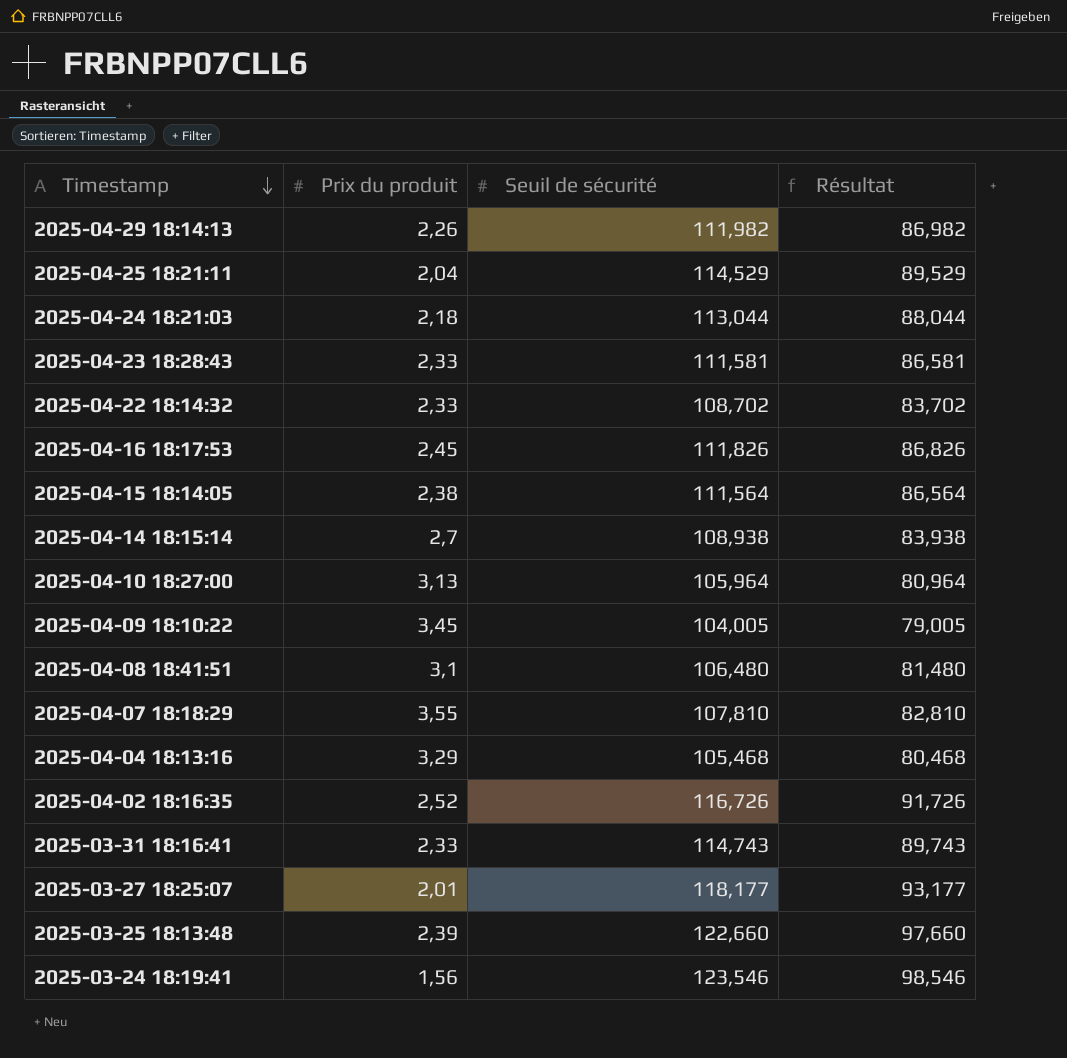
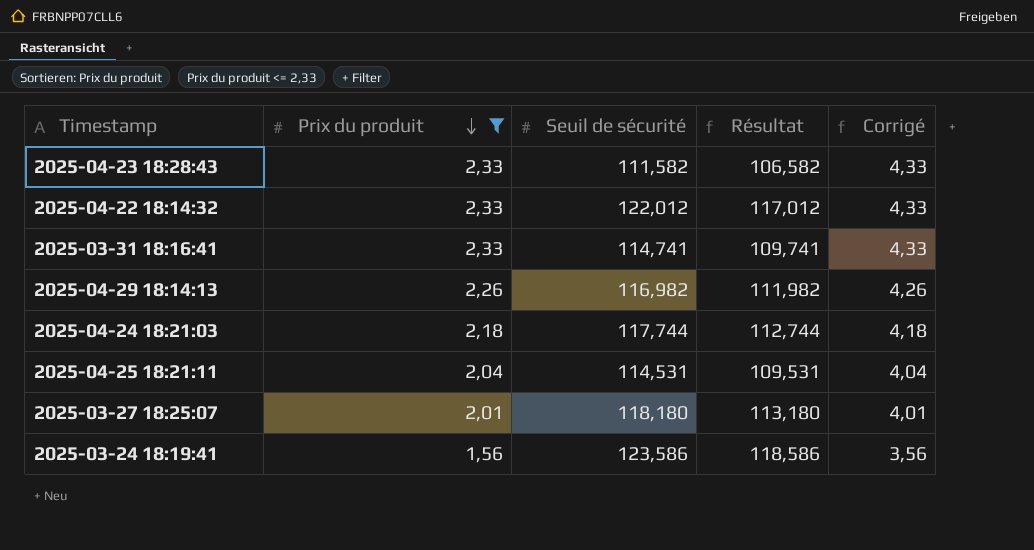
filter: none -> Prix du produit <= 2,33
row order: Timestamp descending -> Prix du produit descending
column Résultat | formula: [Seuil de sécurité] - 25 -> [Seuil de sécurité] - 5
column Corrigé | formula: none -> [Prix du produit] + 2
2025-04-23 18:28:43 | Seuil de sécurité: 111,581 -> 111,582
2025-04-22 18:14:32 | Seuil de sécurité: 108,702 -> 122,012
2025-03-31 18:16:41 | Seuil de sécurité: 114,743 -> 114,741
2025-04-29 18:14:13 | Seuil de sécurité: 111,982 -> 116,982
2025-04-24 18:21:03 | Seuil de sécurité: 113,044 -> 117,744
2025-04-25 18:21:11 | Seuil de sécurité: 114,529 -> 114,531
2025-03-27 18:25:07 | Seuil de sécurité: 118,177 -> 118,180
2025-03-24 18:19:41 | Seuil de sécurité: 123,546 -> 123,586

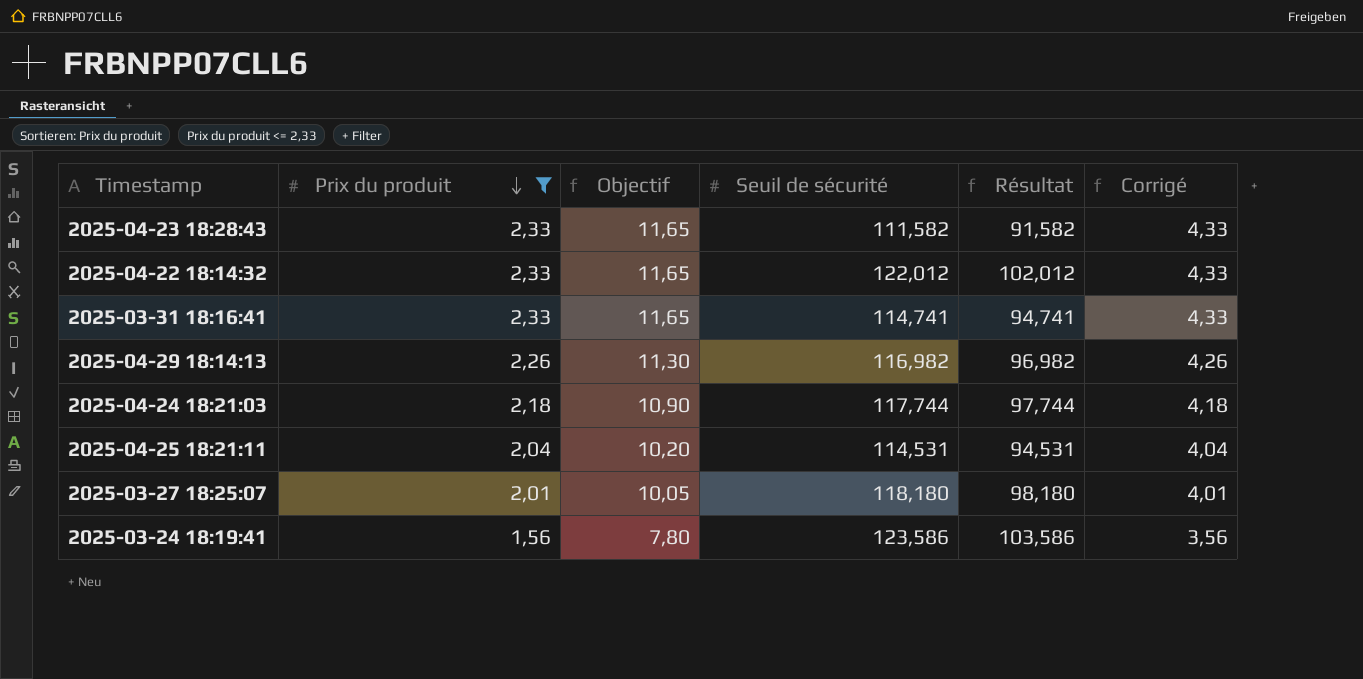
column Objectif | formula: none -> [Prix du produit] * 5
column Résultat | formula: [Seuil de sécurité] - 5 -> [Seuil de sécurité] - 20

